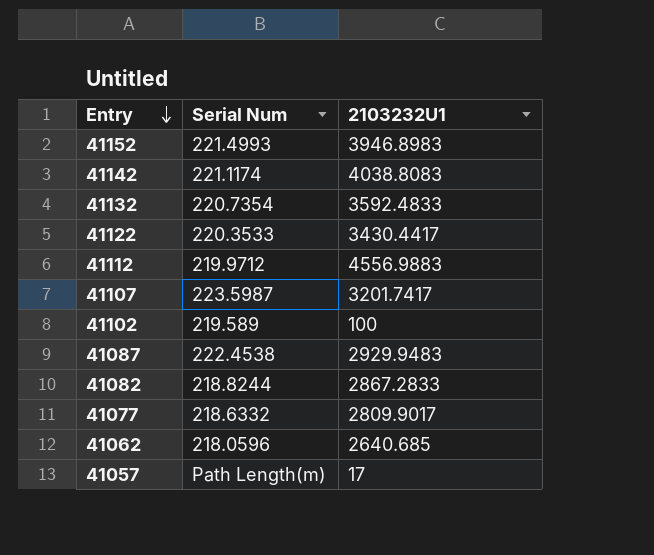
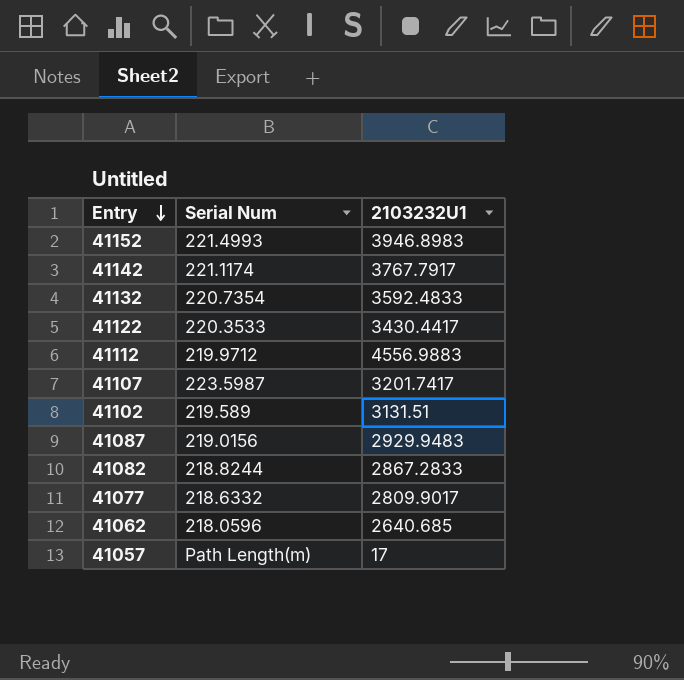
41142 | 2103232U1: 4038.8083 -> 3767.7917
41102 | 2103232U1: 100 -> 3131.51
41087 | Serial Num: 222.4538 -> 219.0156

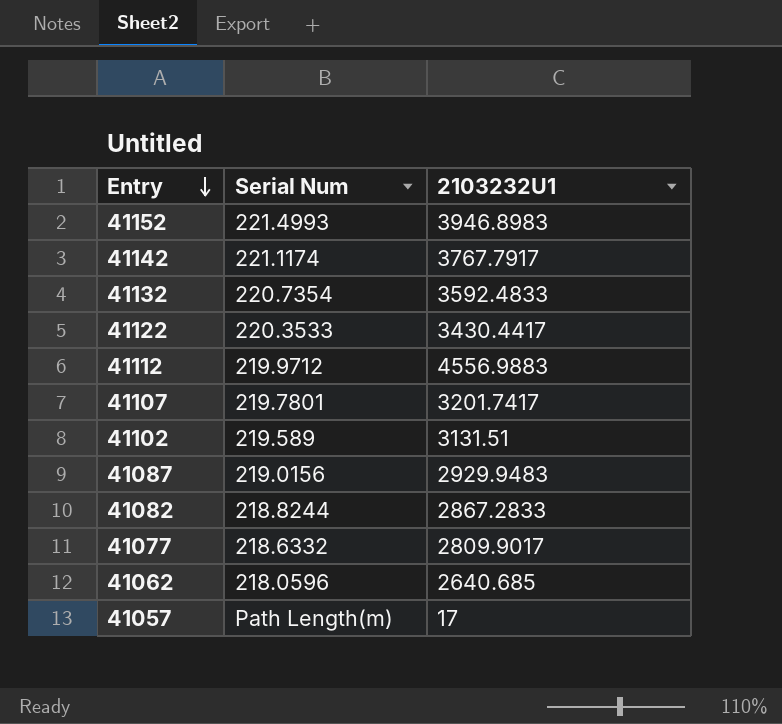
41107 | Serial Num: 223.5987 -> 219.7801

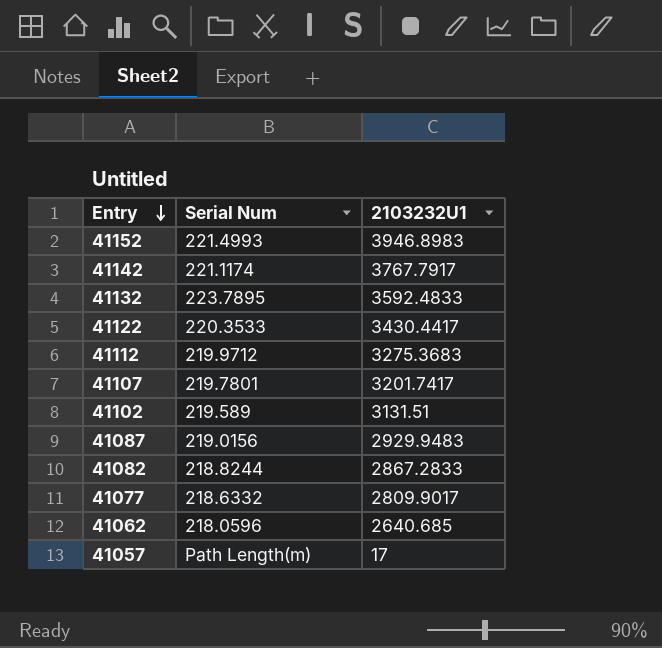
41132 | Serial Num: 220.7354 -> 223.7895
41112 | 2103232U1: 4556.9883 -> 3275.3683

